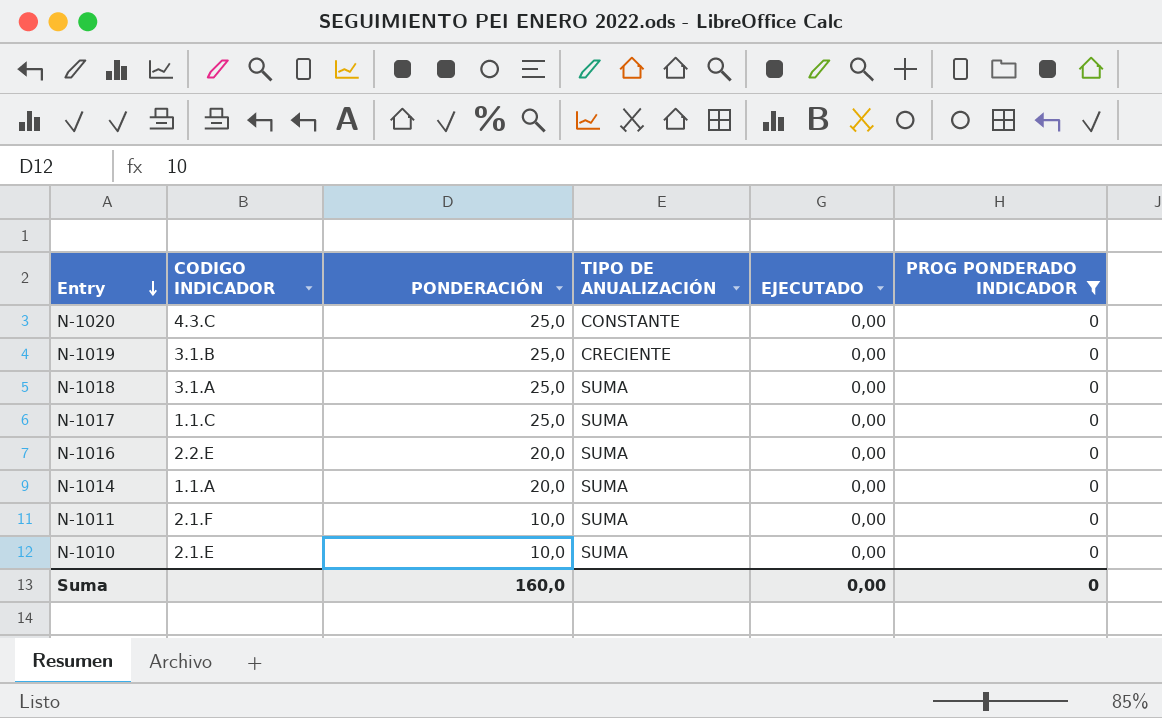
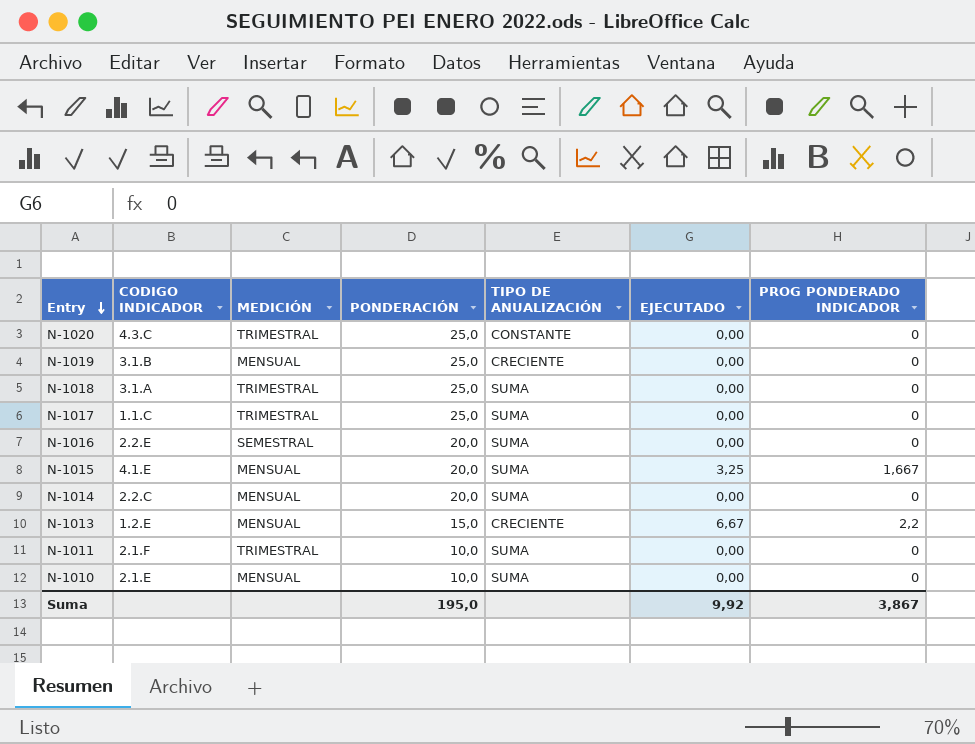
filter: PROG PONDERADO INDICADOR = 0 -> none
column MEDICIÓN | position: none -> 3
N-1014 | CODIGO INDICADOR: 1.1.A -> 2.2.C
Suma | PONDERACIÓN: 160,0 -> 195,0
Suma | EJECUTADO: 0,00 -> 9,92
Suma | PROG PONDERADO INDICADOR: 0 -> 3,867

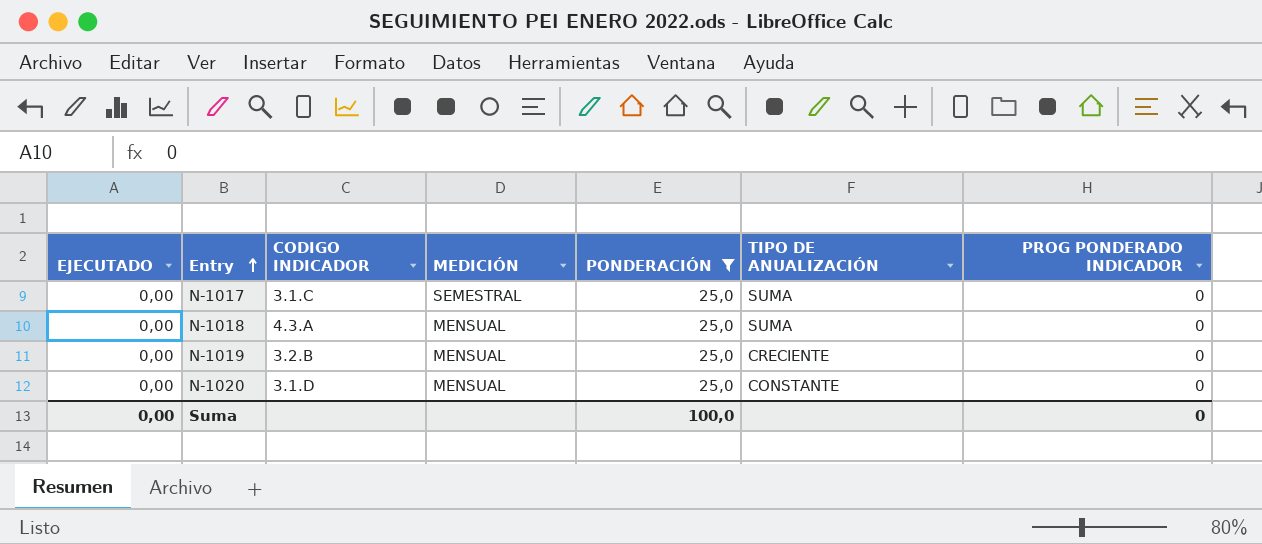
filter: none -> PONDERACIÓN = 25,0
row order: Entry descending -> Entry ascending
column EJECUTADO | position: 6 -> 1
N-1017 | CODIGO INDICADOR: 1.1.C -> 3.1.C
N-1017 | MEDICIÓN: TRIMESTRAL -> SEMESTRAL
N-1018 | CODIGO INDICADOR: 3.1.A -> 4.3.A
N-1018 | MEDICIÓN: TRIMESTRAL -> MENSUAL
N-1019 | CODIGO INDICADOR: 3.1.B -> 3.2.B
N-1020 | CODIGO INDICADOR: 4.3.C -> 3.1.D
N-1020 | MEDICIÓN: TRIMESTRAL -> MENSUAL
Suma | EJECUTADO: 9,92 -> 0,00
Suma | PONDERACIÓN: 195,0 -> 100,0
Suma | PROG PONDERADO INDICADOR: 3,867 -> 0

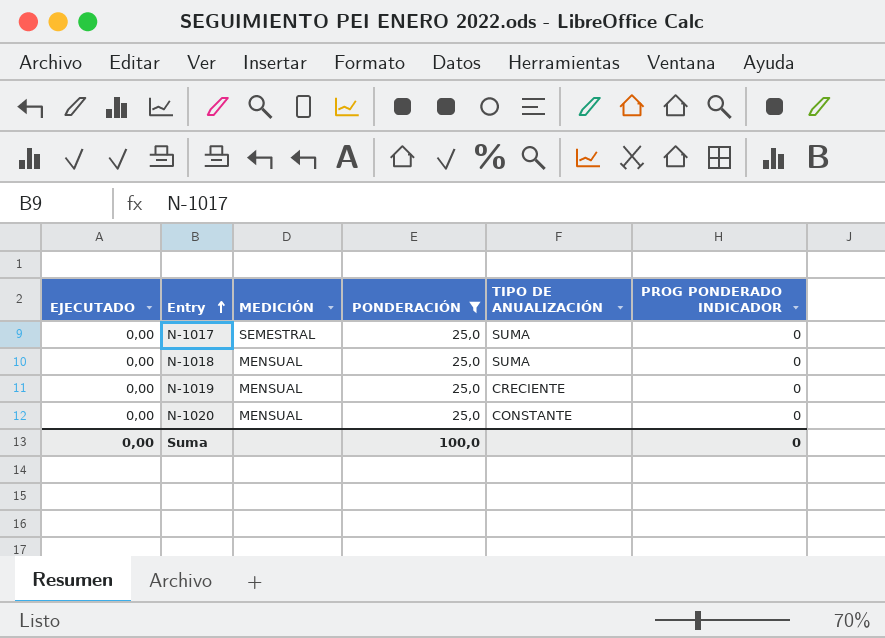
column CODIGO INDICADOR | position: 3 -> none

